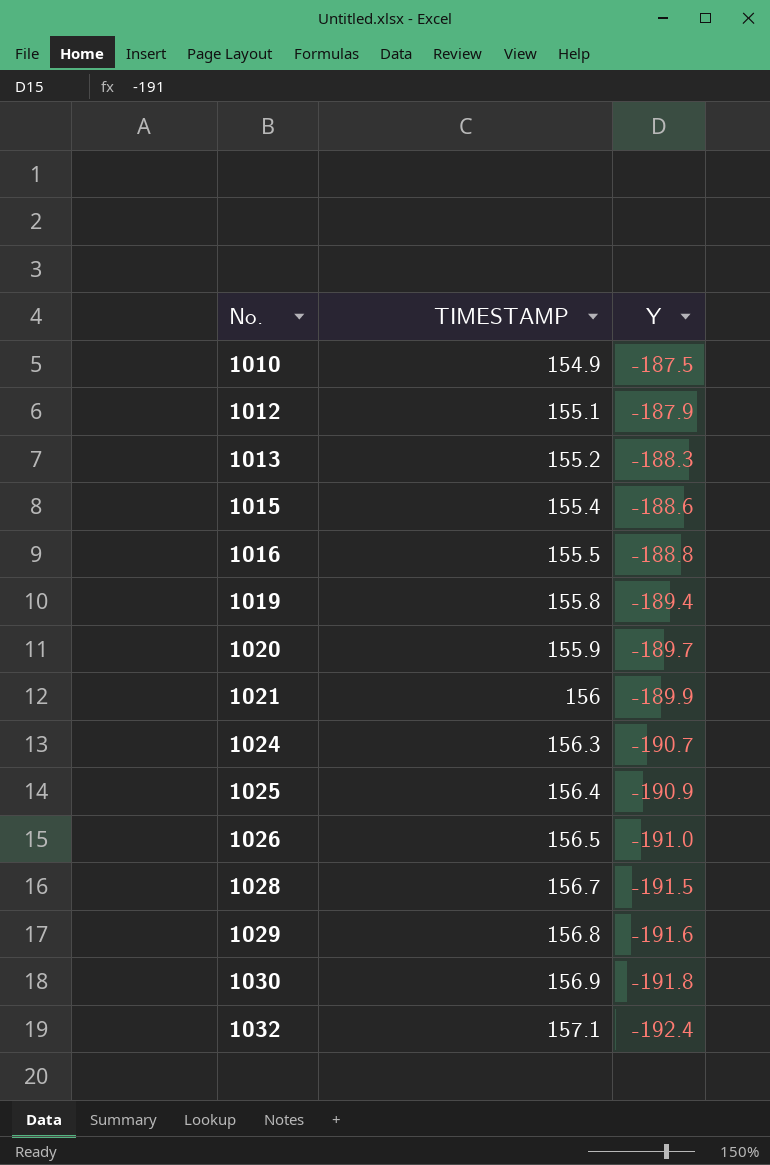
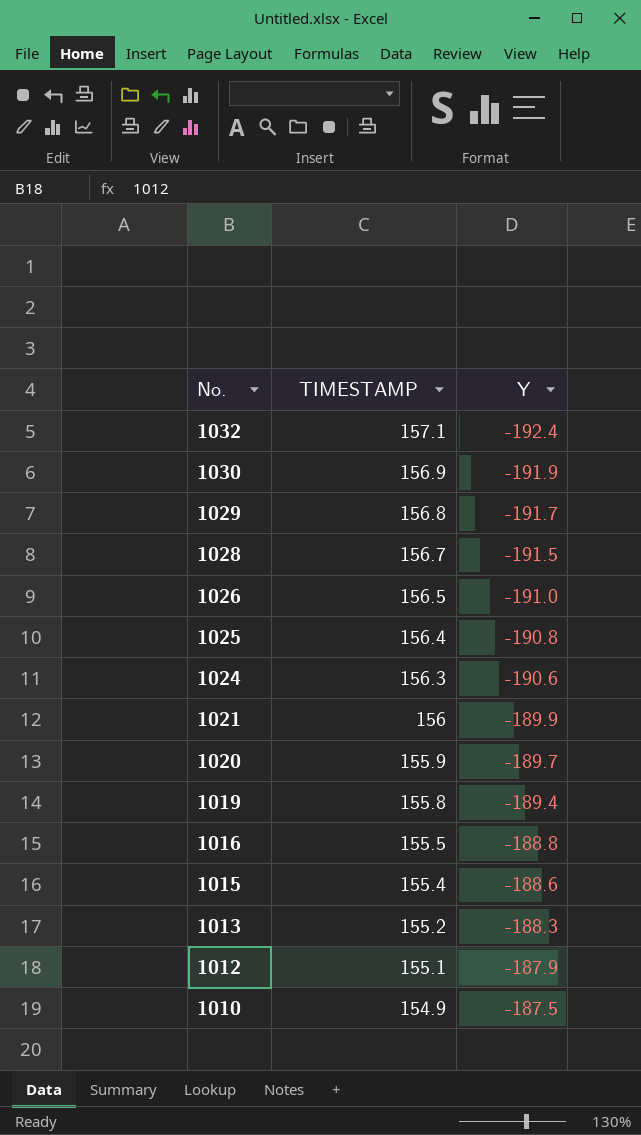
row order: No. ascending -> No. descending
1030 | Y: -191.8 -> -191.9
1029 | Y: -191.6 -> -191.7
1025 | Y: -190.9 -> -190.8
1024 | Y: -190.7 -> -190.6

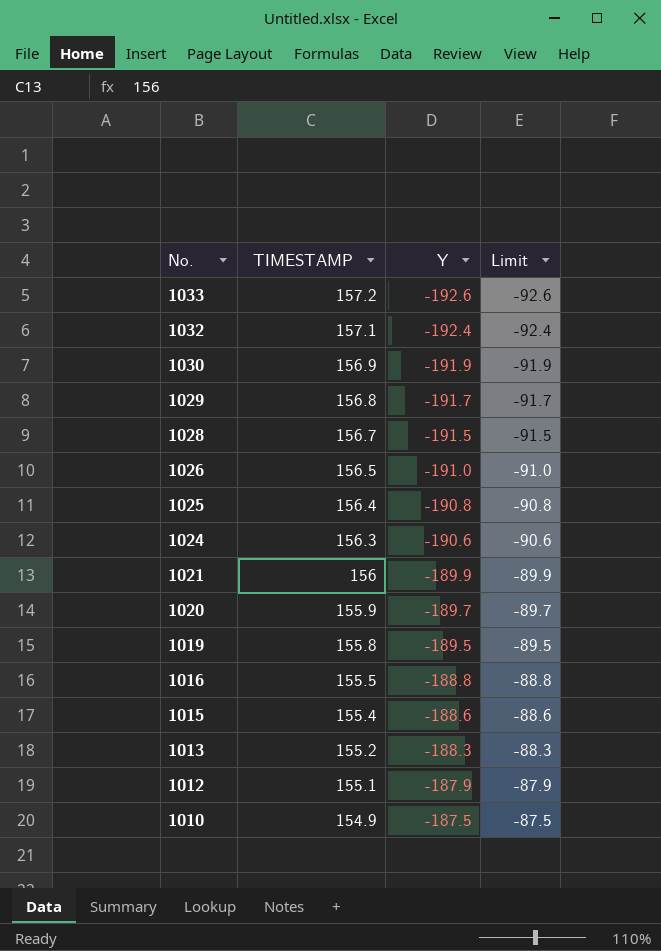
column Limit | formula: none -> [Y] + 100
row 1033: none -> 157.2 | -192.6 | -92.6
1019 | Y: -189.4 -> -189.5

